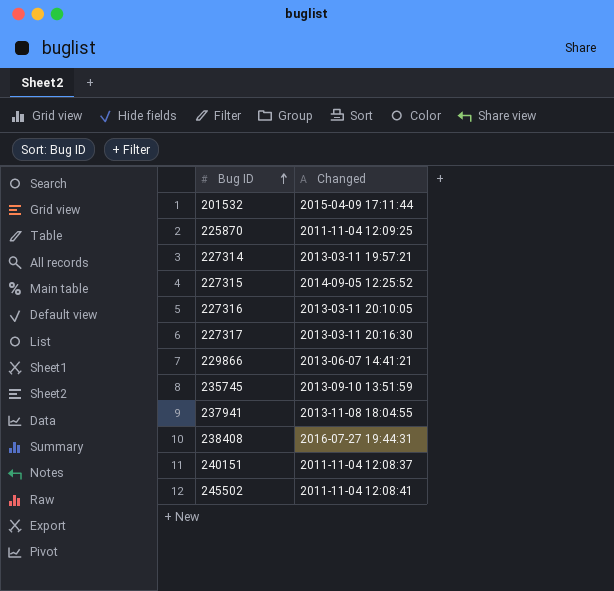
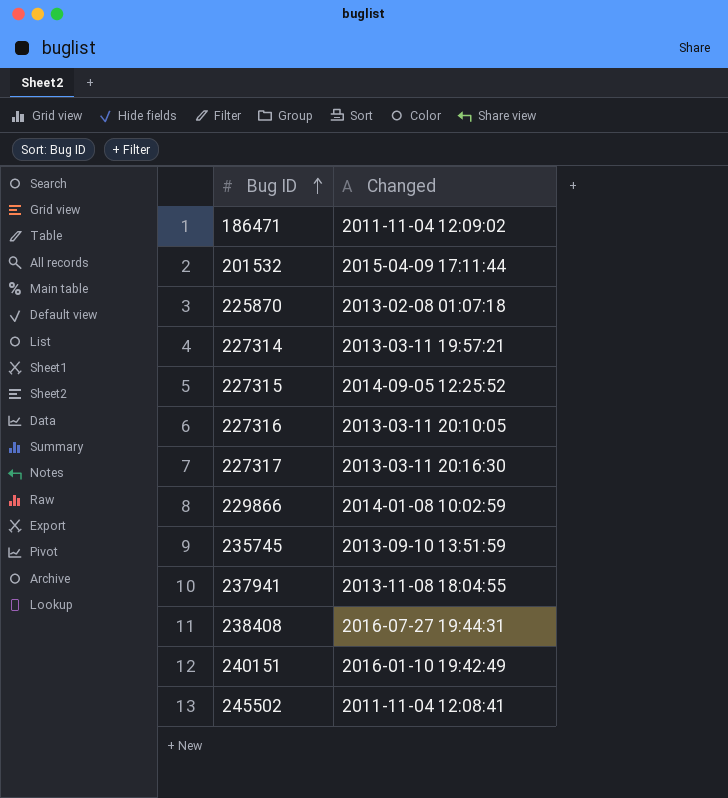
row 186471: none -> 2011-11-04 12:09:02
225870 | Changed: 2011-11-04 12:09:25 -> 2013-02-08 01:07:18
229866 | Changed: 2013-06-07 14:41:21 -> 2014-01-08 10:02:59
240151 | Changed: 2011-11-04 12:08:37 -> 2016-01-10 19:42:49

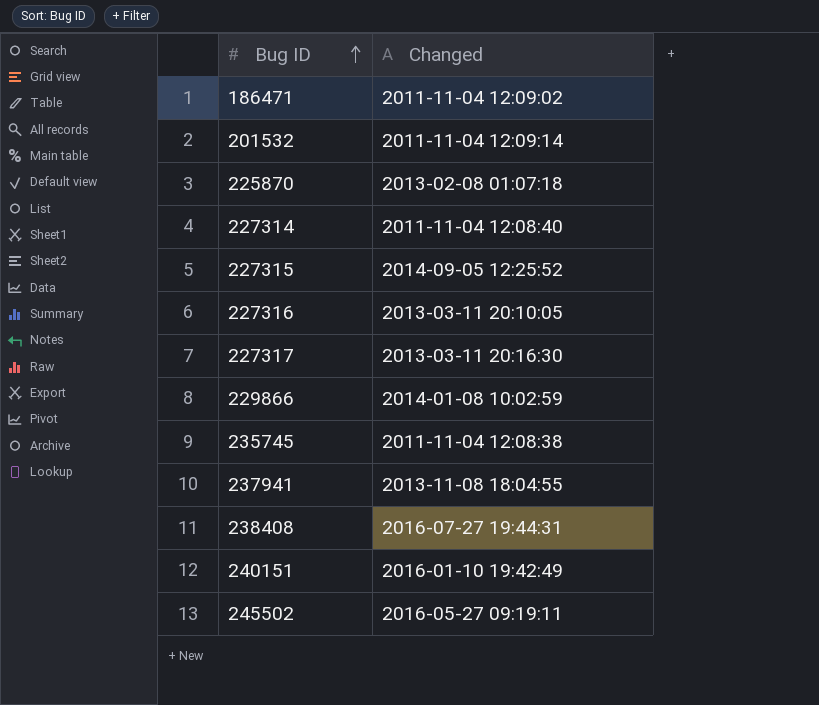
201532 | Changed: 2015-04-09 17:11:44 -> 2011-11-04 12:09:14
227314 | Changed: 2013-03-11 19:57:21 -> 2011-11-04 12:08:40
235745 | Changed: 2013-09-10 13:51:59 -> 2011-11-04 12:08:38
245502 | Changed: 2011-11-04 12:08:41 -> 2016-05-27 09:19:11

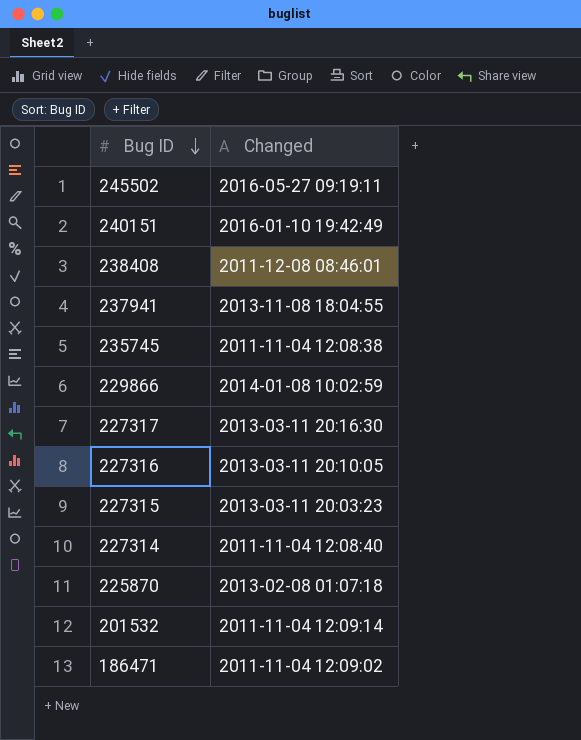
row order: Bug ID ascending -> Bug ID descending
238408 | Changed: 2016-07-27 19:44:31 -> 2011-12-08 08:46:01
227315 | Changed: 2014-09-05 12:25:52 -> 2013-03-11 20:03:23

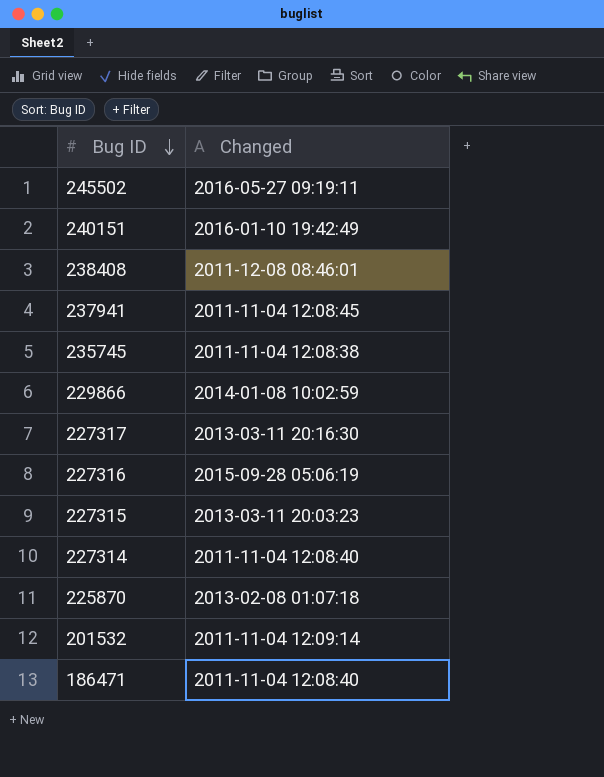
237941 | Changed: 2013-11-08 18:04:55 -> 2011-11-04 12:08:45
227316 | Changed: 2013-03-11 20:10:05 -> 2015-09-28 05:06:19
186471 | Changed: 2011-11-04 12:09:02 -> 2011-11-04 12:08:40

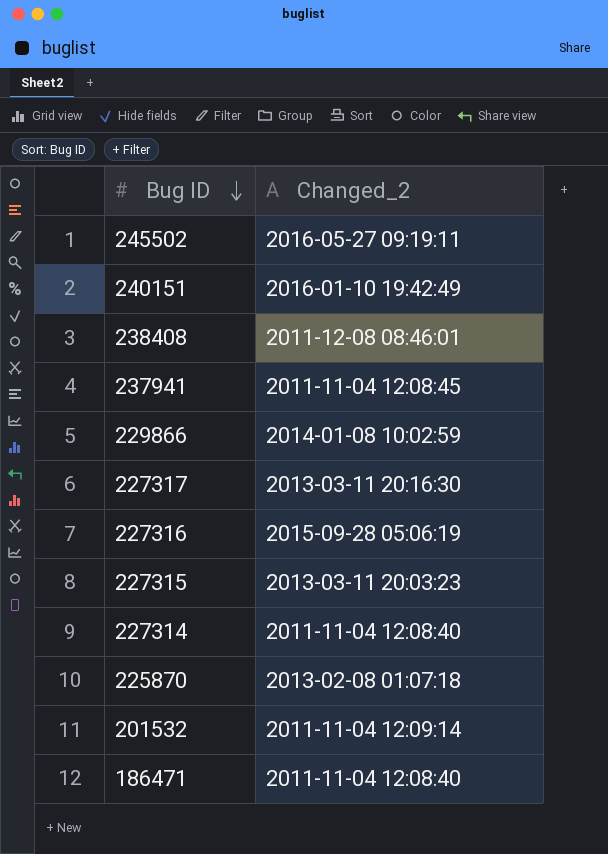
column name: Changed -> Changed_2
row 235745: 2011-11-04 12:08:38 -> none

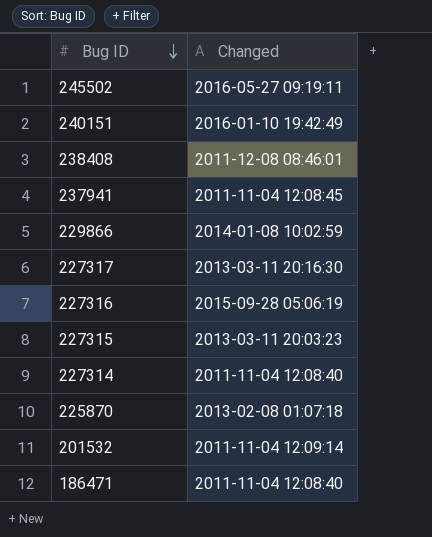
column name: Changed_2 -> Changed

